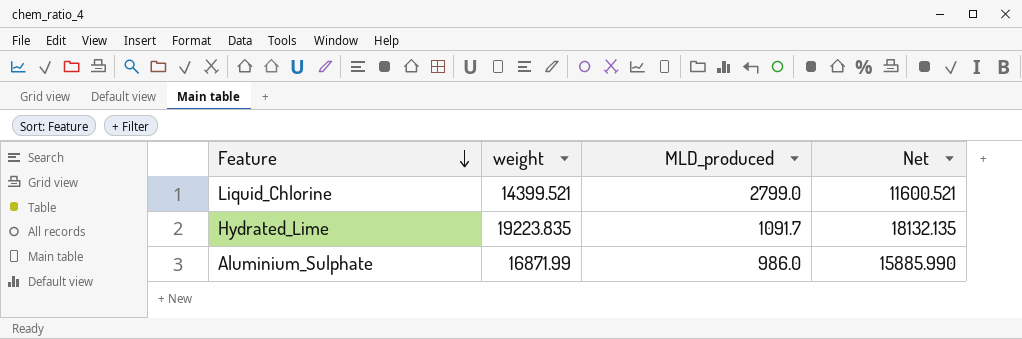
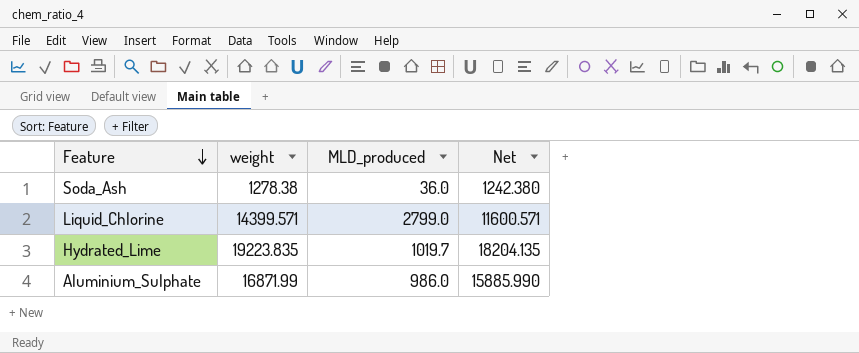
row Soda_Ash: none -> 1278.38 | 36.0 | 1242.380
Liquid_Chlorine | weight: 14399.521 -> 14399.571
Liquid_Chlorine | Net: 11600.521 -> 11600.571
Hydrated_Lime | MLD_produced: 1091.7 -> 1019.7
Hydrated_Lime | Net: 18132.135 -> 18204.135

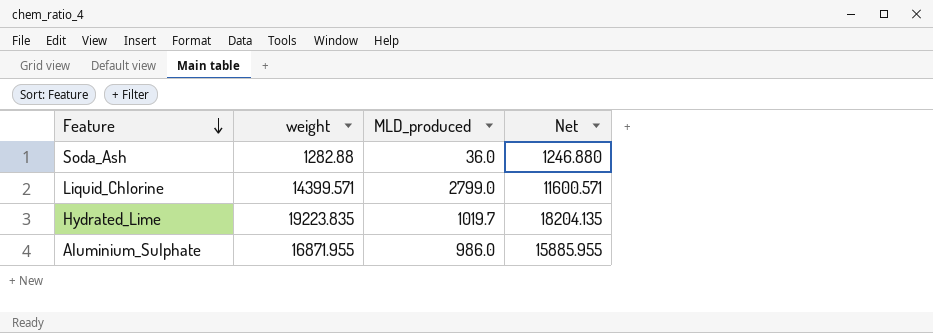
Soda_Ash | weight: 1278.38 -> 1282.88
Soda_Ash | Net: 1242.380 -> 1246.880
Aluminium_Sulphate | weight: 16871.99 -> 16871.955
Aluminium_Sulphate | Net: 15885.990 -> 15885.955

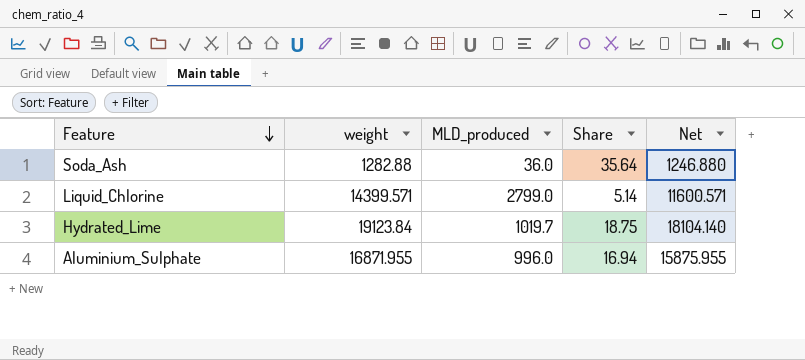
column Share | formula: none -> [weight] / [MLD_produced]
Hydrated_Lime | weight: 19223.835 -> 19123.84
Hydrated_Lime | Net: 18204.135 -> 18104.140
Aluminium_Sulphate | MLD_produced: 986.0 -> 996.0
Aluminium_Sulphate | Net: 15885.955 -> 15875.955

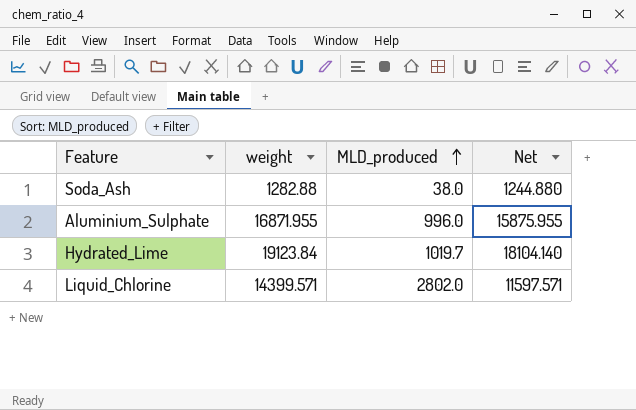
row order: Feature descending -> MLD_produced ascending
column Share | formula: [weight] / [MLD_produced] -> none
Soda_Ash | MLD_produced: 36.0 -> 38.0
Soda_Ash | Net: 1246.880 -> 1244.880
Liquid_Chlorine | MLD_produced: 2799.0 -> 2802.0
Liquid_Chlorine | Net: 11600.571 -> 11597.571

